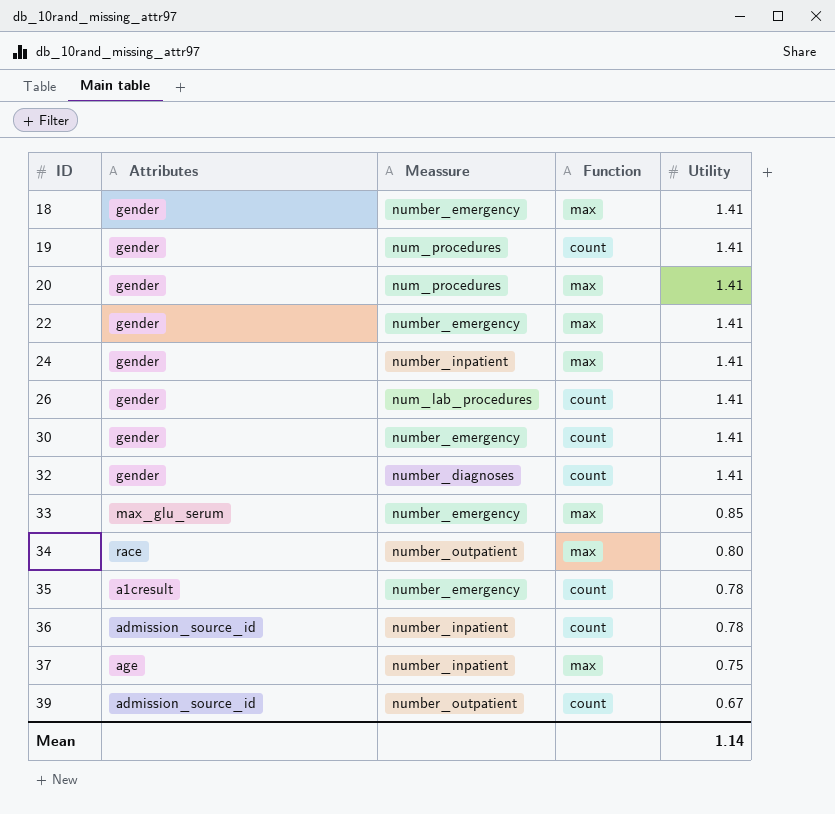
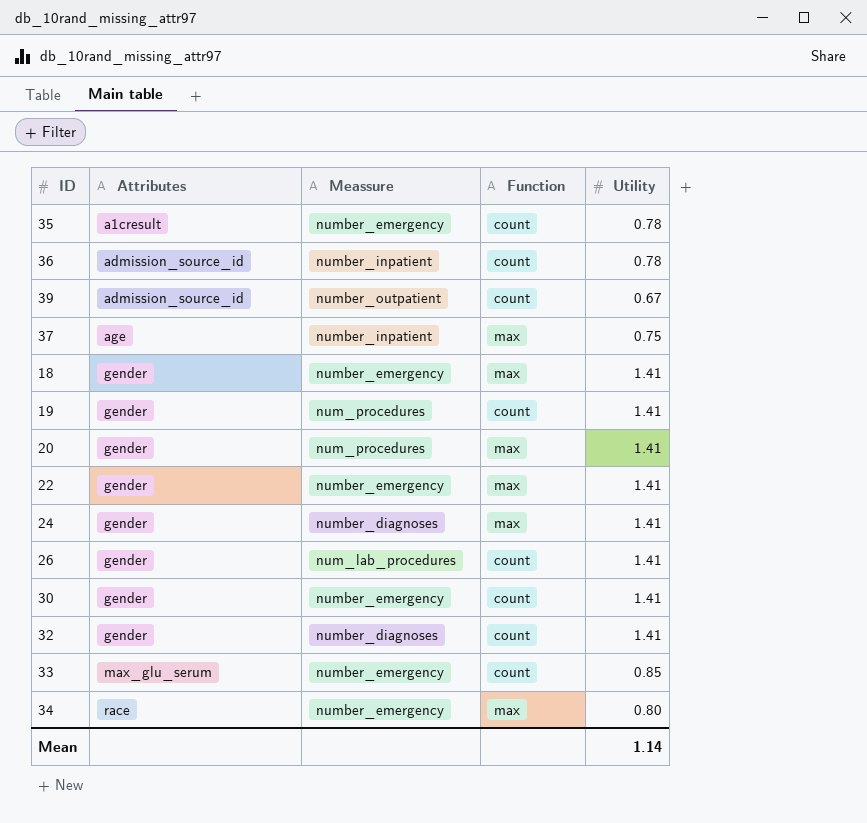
row order: ID ascending -> Attributes ascending
24 | Meassure: number_inpatient -> number_diagnoses
33 | Function: max -> count
34 | Meassure: number_outpatient -> number_emergency

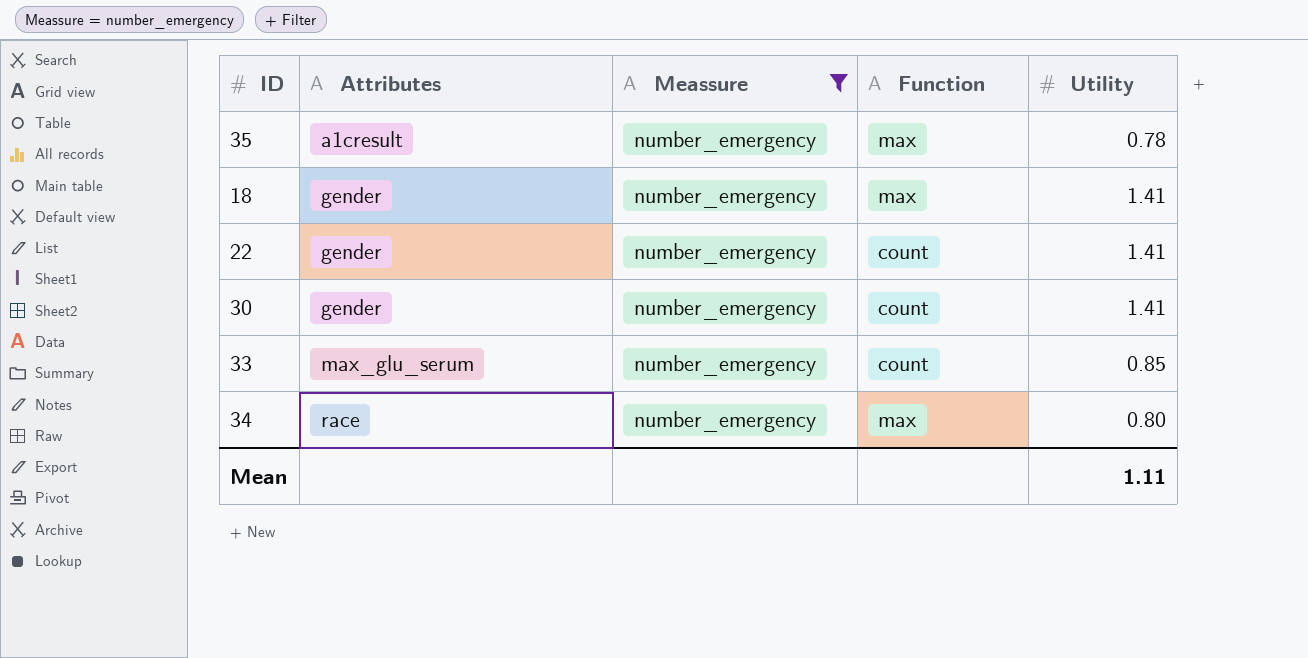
filter: none -> Meassure = number_emergency
35 | Function: count -> max
22 | Function: max -> count
Mean | Utility: 1.14 -> 1.11

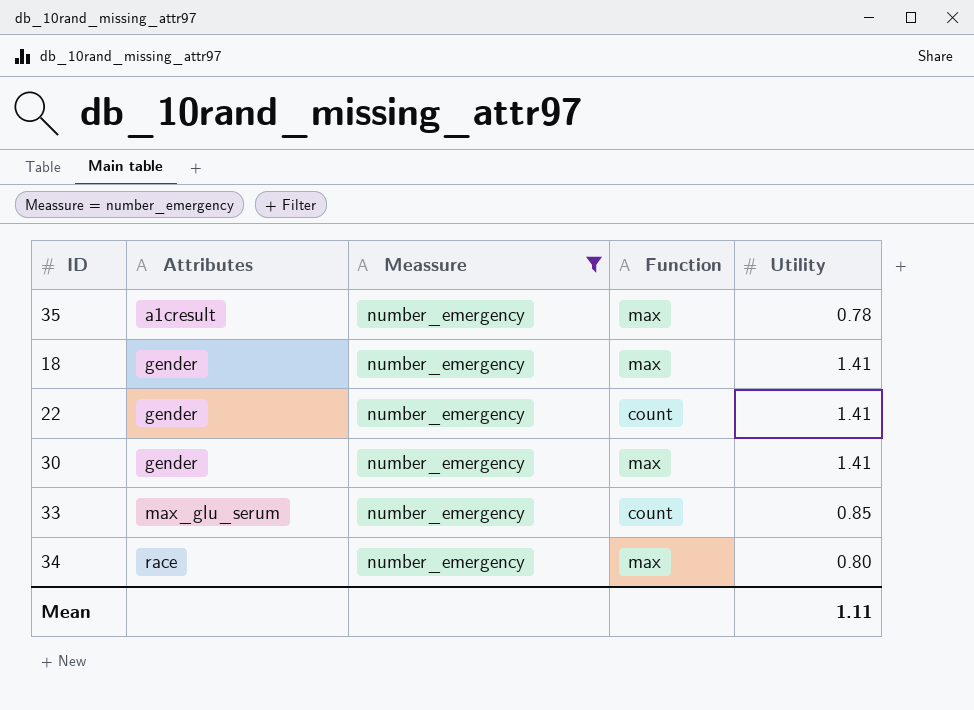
30 | Function: count -> max

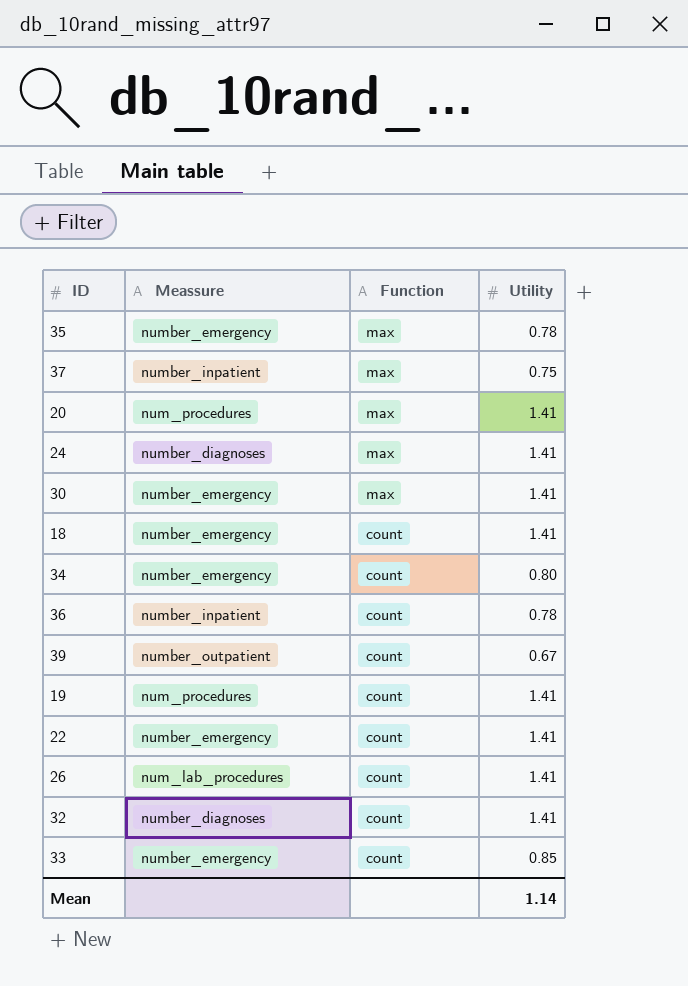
filter: Meassure = number_emergency -> none
row order: Attributes ascending -> Function descending
column Attributes | position: 2 -> none
18 | Function: max -> count
34 | Function: max -> count
Mean | Utility: 1.11 -> 1.14

